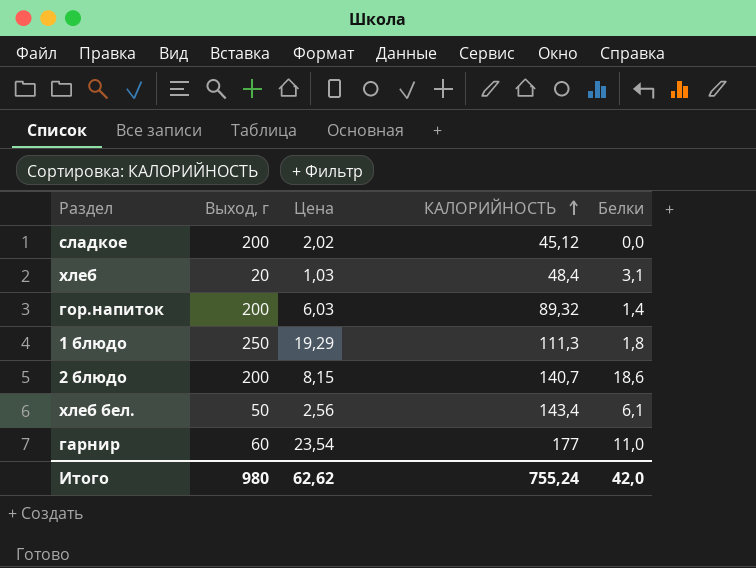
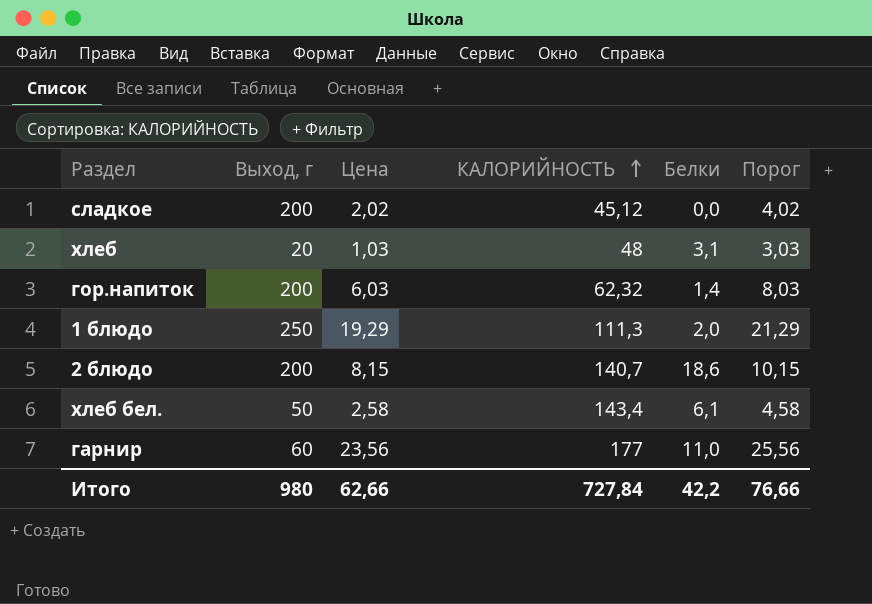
column Порог | formula: none -> [Цена] + 2
хлеб | КАЛОРИЙНОСТЬ: 48,4 -> 48
гор.напиток | КАЛОРИЙНОСТЬ: 89,32 -> 62,32
1 блюдо | Белки: 1,8 -> 2,0
хлеб бел. | Цена: 2,56 -> 2,58
гарнир | Цена: 23,54 -> 23,56
Итого | Цена: 62,62 -> 62,66
Итого | КАЛОРИЙНОСТЬ: 755,24 -> 727,84
Итого | Белки: 42,0 -> 42,2

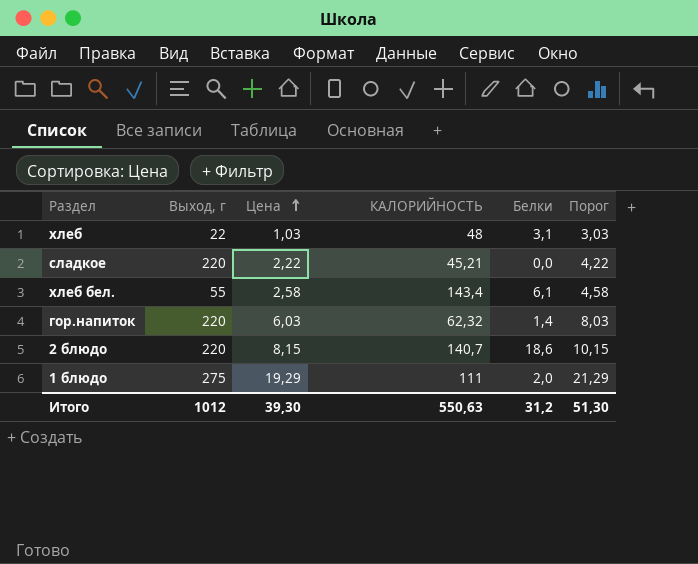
row order: КАЛОРИЙНОСТЬ ascending -> Цена ascending
row гарнир: 60 | 23,56 | 177 | 11,0 | 25,56 -> none
хлеб | Выход, г: 20 -> 22
сладкое | Выход, г: 200 -> 220
сладкое | Цена: 2,02 -> 2,22
сладкое | КАЛОРИЙНОСТЬ: 45,12 -> 45,21
сладкое | Порог: 4,02 -> 4,22
хлеб бел. | Выход, г: 50 -> 55
гор.напиток | Выход, г: 200 -> 220
2 блюдо | Выход, г: 200 -> 220
1 блюдо | Выход, г: 250 -> 275
1 блюдо | КАЛОРИЙНОСТЬ: 111,3 -> 111
Итого | Выход, г: 980 -> 1012
Итого | Цена: 62,66 -> 39,30
Итого | КАЛОРИЙНОСТЬ: 727,84 -> 550,63
Итого | Белки: 42,2 -> 31,2
Итого | Порог: 76,66 -> 51,30

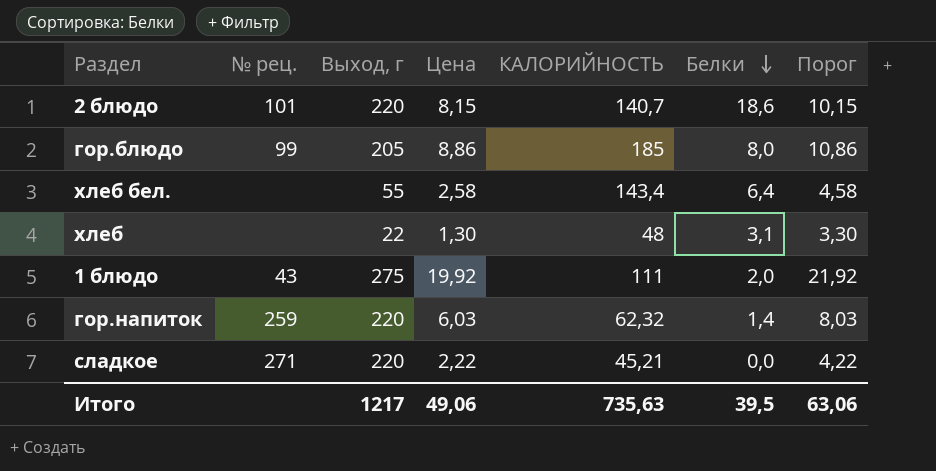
row order: Цена ascending -> Белки descending
column № рец. | position: none -> 2
row гор.блюдо: none -> 99 | 205 | 8,86 | 185 | 8,0 | 10,86
хлеб бел. | Белки: 6,1 -> 6,4
хлеб | Цена: 1,03 -> 1,30
хлеб | Порог: 3,03 -> 3,30
1 блюдо | Цена: 19,29 -> 19,92
1 блюдо | Порог: 21,29 -> 21,92
Итого | Выход, г: 1012 -> 1217
Итого | Цена: 39,30 -> 49,06
Итого | КАЛОРИЙНОСТЬ: 550,63 -> 735,63
Итого | Белки: 31,2 -> 39,5
Итого | Порог: 51,30 -> 63,06

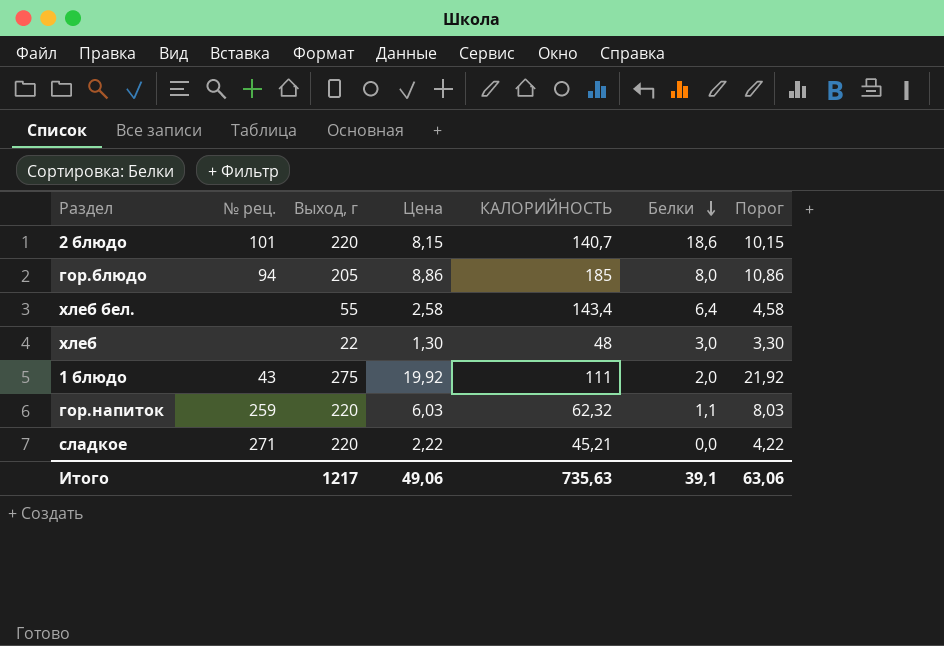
гор.блюдо | № рец.: 99 -> 94
хлеб | Белки: 3,1 -> 3,0
гор.напиток | Белки: 1,4 -> 1,1
Итого | Белки: 39,5 -> 39,1

